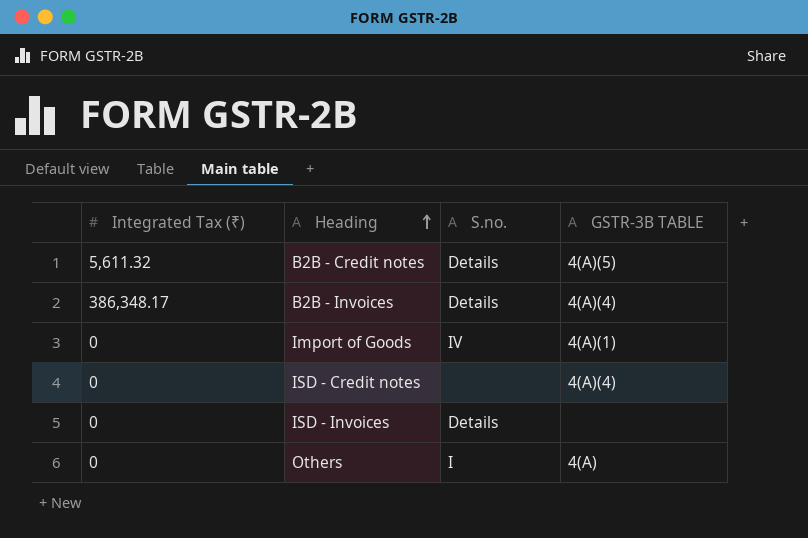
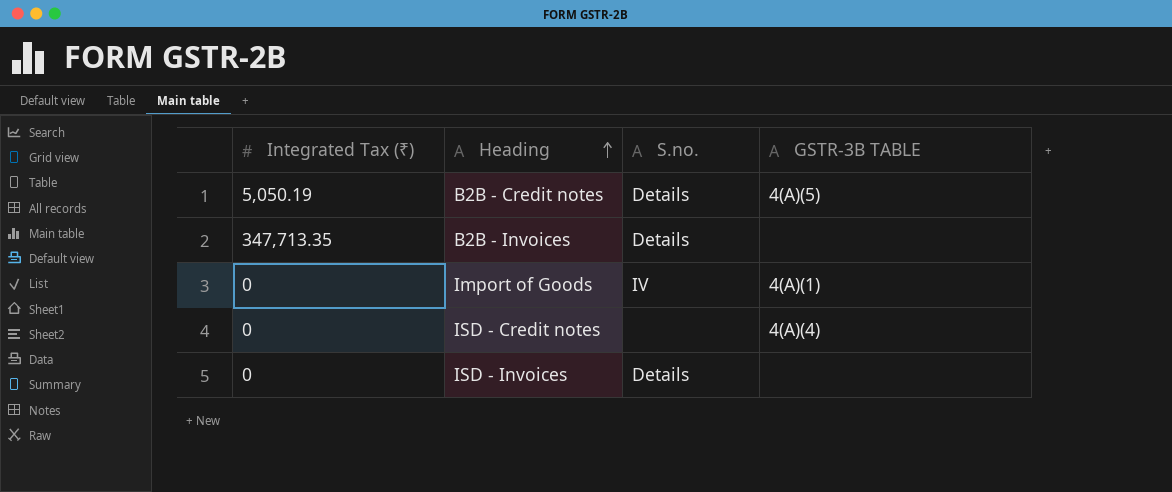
row Others: 0 | I | 4(A) -> none
B2B - Credit notes | Integrated Tax (₹): 5,611.32 -> 5,050.19
B2B - Invoices | Integrated Tax (₹): 386,348.17 -> 347,713.35
B2B - Invoices | GSTR-3B TABLE: 4(A)(4) -> none

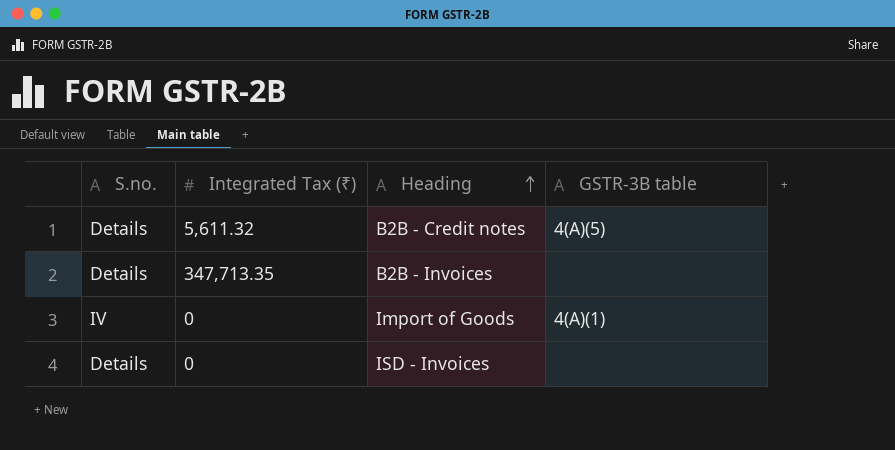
column S.no. | position: 3 -> 1
column name: GSTR-3B TABLE -> GSTR-3B table
row ISD - Credit notes: 0 | none | 4(A)(4) -> none
B2B - Credit notes | Integrated Tax (₹): 5,050.19 -> 5,611.32

